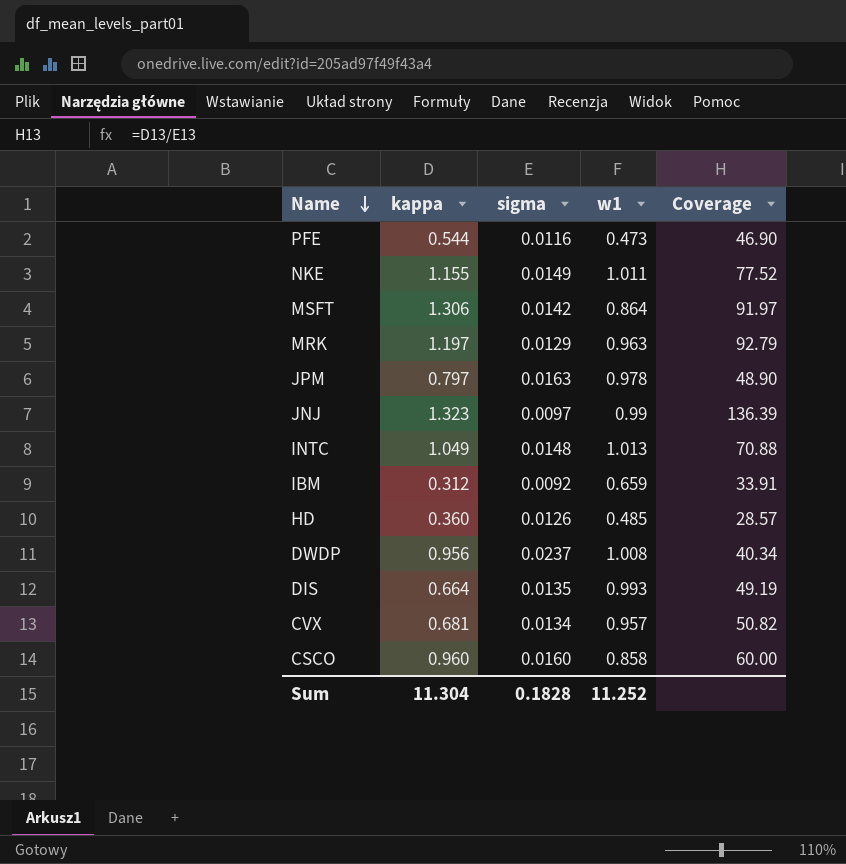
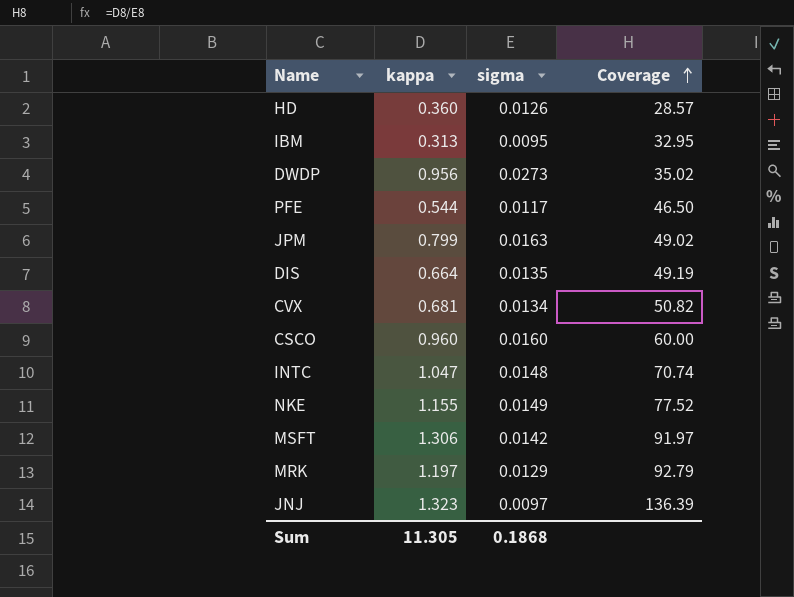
row order: Name descending -> Coverage ascending
column w1 | position: 4 -> none
IBM | kappa: 0.312 -> 0.313
IBM | sigma: 0.0092 -> 0.0095
IBM | Coverage: 33.91 -> 32.95
DWDP | sigma: 0.0237 -> 0.0273
DWDP | Coverage: 40.34 -> 35.02
PFE | sigma: 0.0116 -> 0.0117
PFE | Coverage: 46.90 -> 46.50
JPM | kappa: 0.797 -> 0.799
JPM | Coverage: 48.90 -> 49.02
INTC | kappa: 1.049 -> 1.047
INTC | Coverage: 70.88 -> 70.74
Sum | kappa: 11.304 -> 11.305
Sum | sigma: 0.1828 -> 0.1868

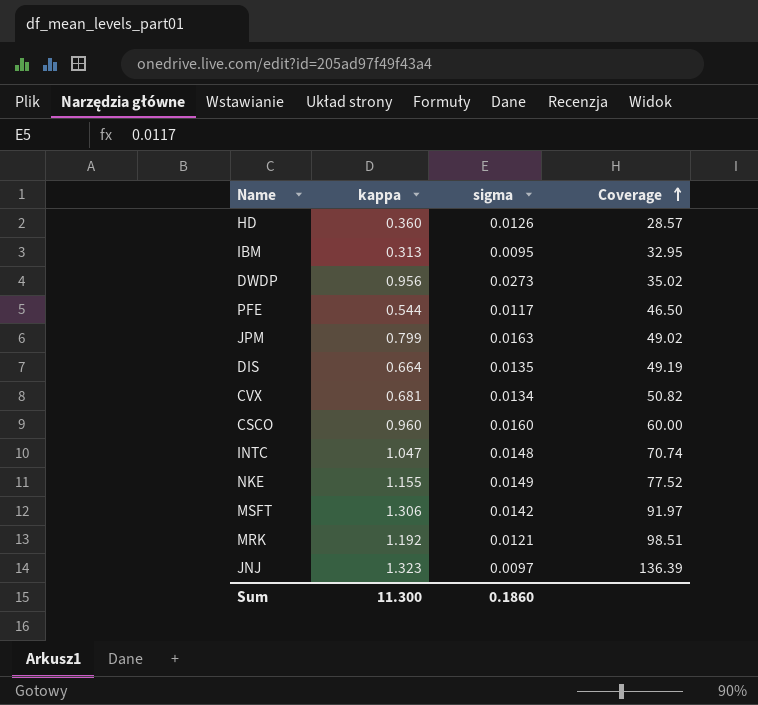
MRK | kappa: 1.197 -> 1.192
MRK | sigma: 0.0129 -> 0.0121
MRK | Coverage: 92.79 -> 98.51
Sum | kappa: 11.305 -> 11.300
Sum | sigma: 0.1868 -> 0.1860

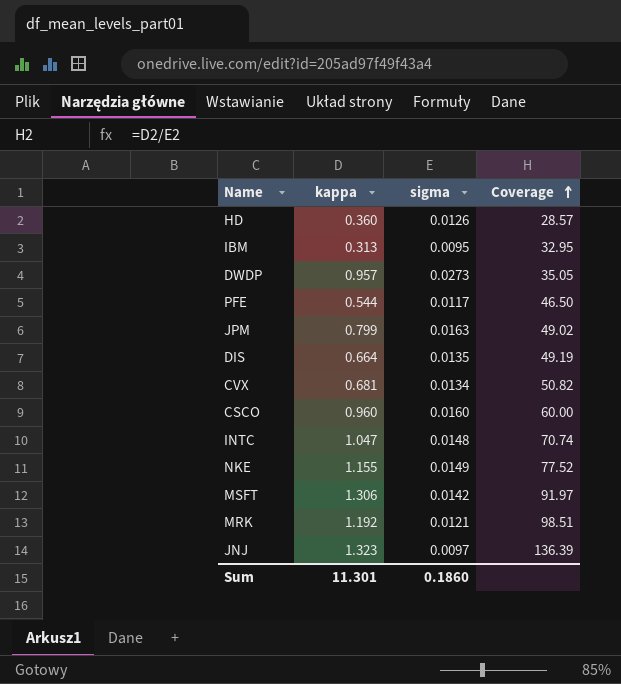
DWDP | kappa: 0.956 -> 0.957
DWDP | Coverage: 35.02 -> 35.05
Sum | kappa: 11.300 -> 11.301

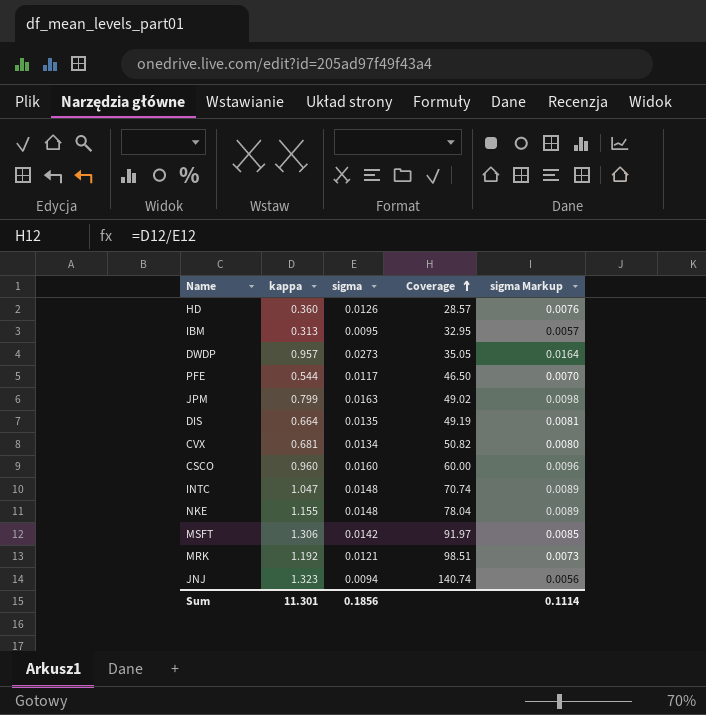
column sigma Markup | formula: none -> [sigma] * 0.6
NKE | sigma: 0.0149 -> 0.0148
NKE | Coverage: 77.52 -> 78.04
JNJ | sigma: 0.0097 -> 0.0094
JNJ | Coverage: 136.39 -> 140.74
Sum | sigma: 0.1860 -> 0.1856

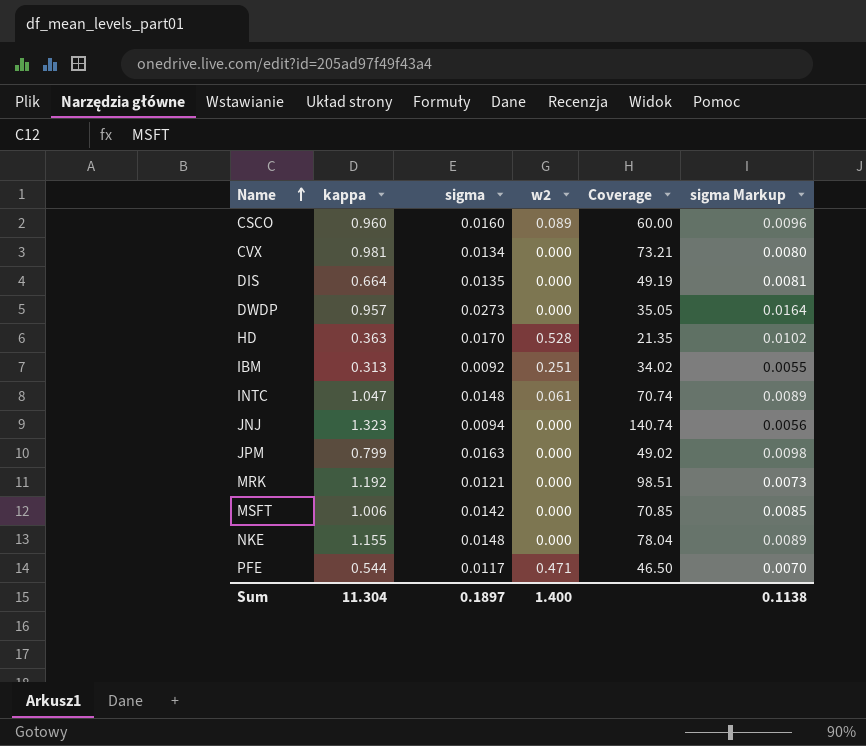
row order: Coverage ascending -> Name ascending
column w2 | position: none -> 4
CVX | kappa: 0.681 -> 0.981
CVX | Coverage: 50.82 -> 73.21
HD | kappa: 0.360 -> 0.363
HD | sigma: 0.0126 -> 0.0170
HD | Coverage: 28.57 -> 21.35
HD | sigma Markup: 0.0076 -> 0.0102
IBM | sigma: 0.0095 -> 0.0092
IBM | Coverage: 32.95 -> 34.02
IBM | sigma Markup: 0.0057 -> 0.0055
MSFT | kappa: 1.306 -> 1.006
MSFT | Coverage: 91.97 -> 70.85
Sum | kappa: 11.301 -> 11.304
Sum | sigma: 0.1856 -> 0.1897
Sum | sigma Markup: 0.1114 -> 0.1138

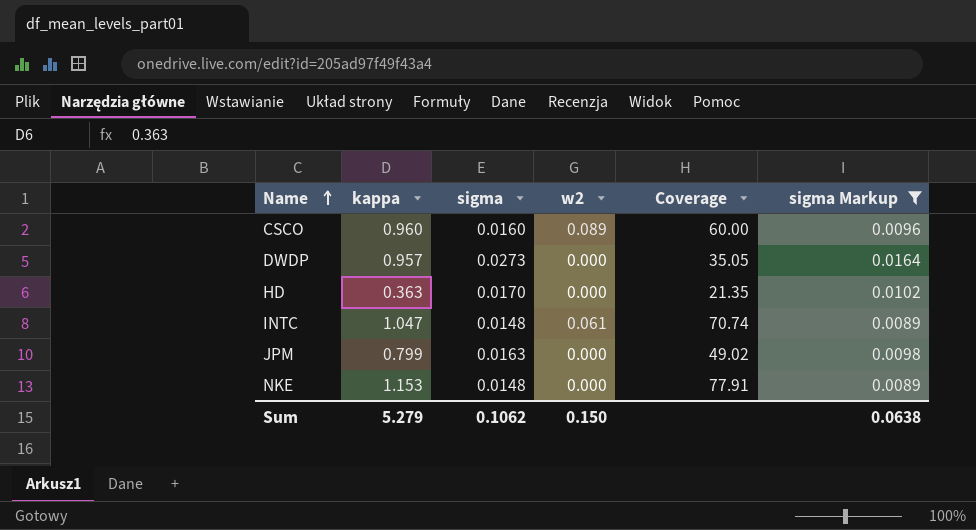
filter: none -> sigma Markup >= 0.0089
HD | w2: 0.528 -> 0.000
NKE | kappa: 1.155 -> 1.153
NKE | Coverage: 78.04 -> 77.91
Sum | kappa: 11.304 -> 5.279
Sum | sigma: 0.1897 -> 0.1062
Sum | w2: 1.400 -> 0.150
Sum | sigma Markup: 0.1138 -> 0.0638

